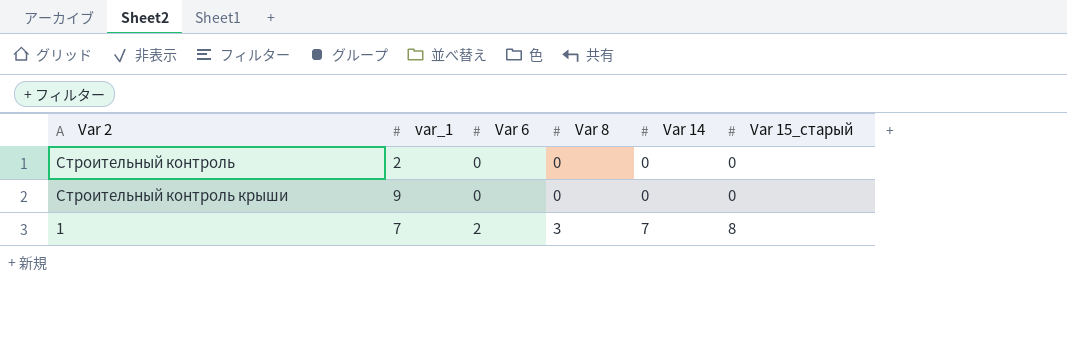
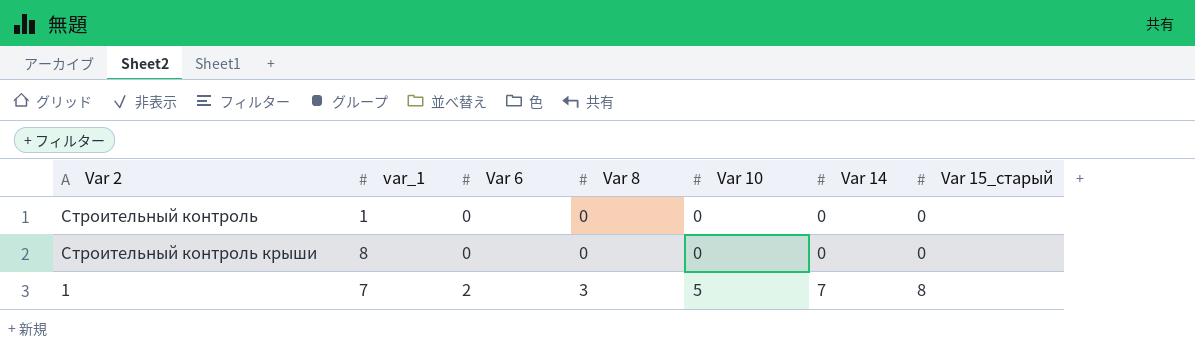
column Var 10 | position: none -> 5
Строительный контроль | var_1: 2 -> 1
Строительный контроль крыши | var_1: 9 -> 8

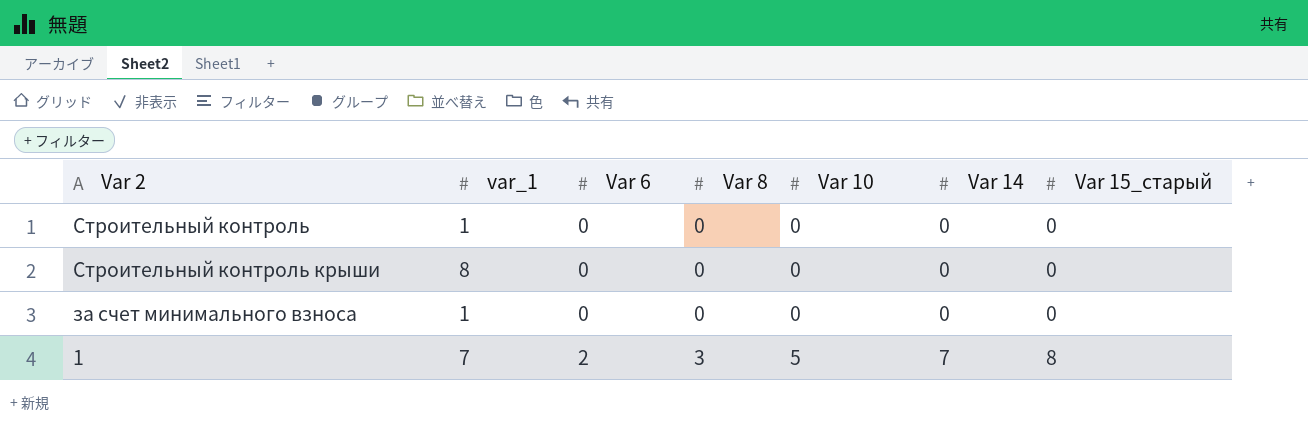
row за счет минимального взноса: none -> 1 | 0 | 0 | 0 | 0 | 0

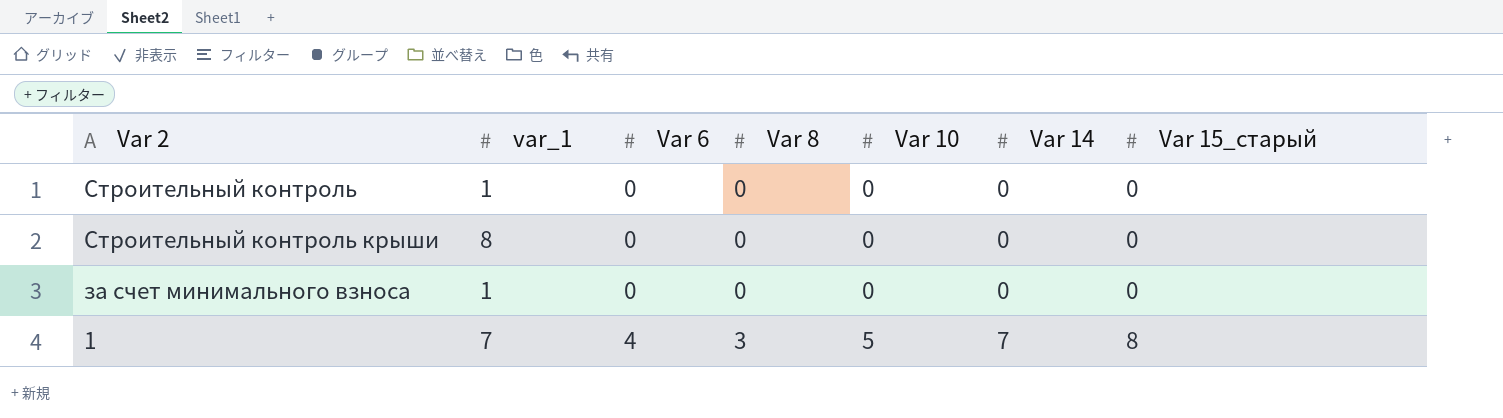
1 | Var 6: 2 -> 4

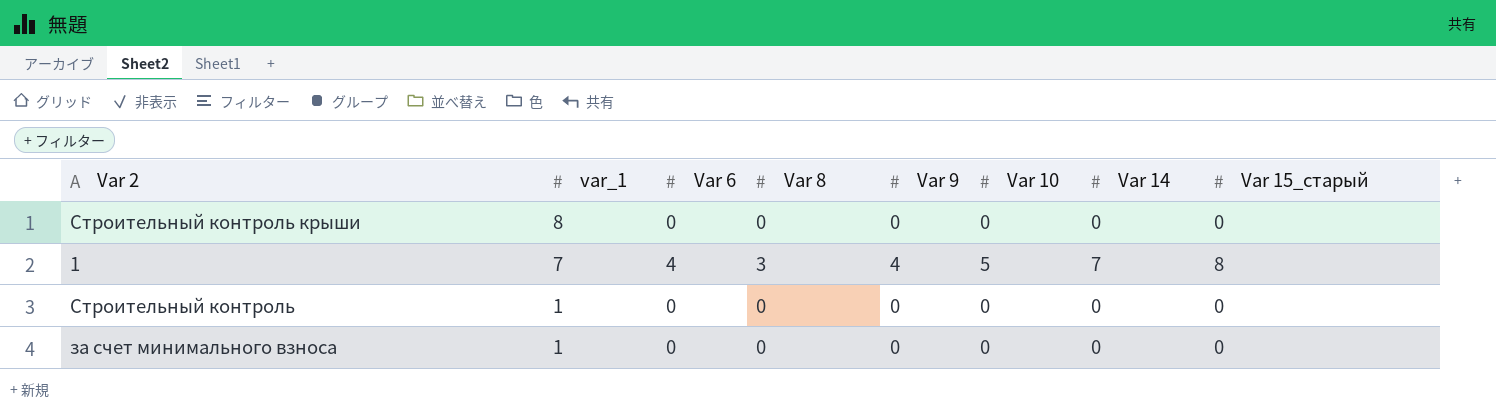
row order: Var 6 ascending -> var_1 descending
column Var 9 | position: none -> 5

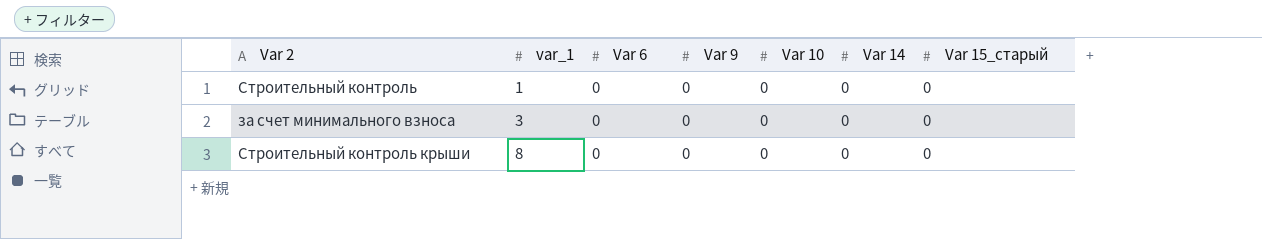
row order: var_1 descending -> var_1 ascending
column Var 8 | position: 4 -> none
row 1: 7 | 4 | 3 | 4 | 5 | 7 | 8 -> none
за счет минимального взноса | var_1: 1 -> 3

